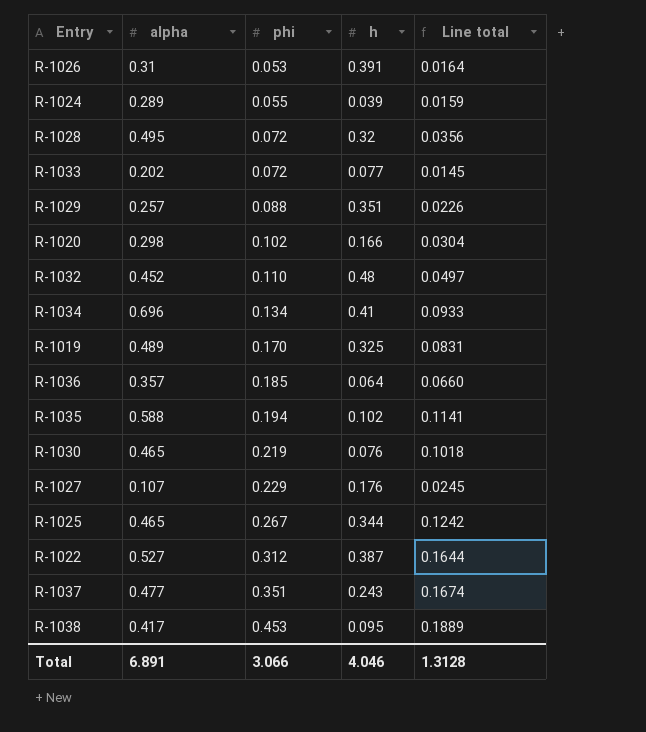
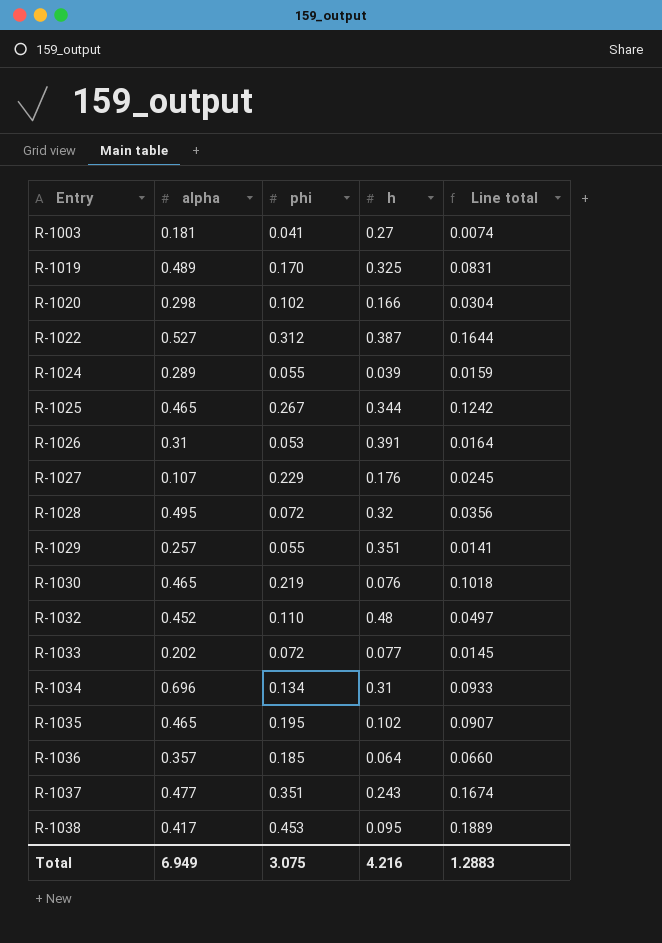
row order: phi ascending -> Entry ascending
row R-1003: none -> 0.181 | 0.041 | 0.27 | 0.0074
R-1029 | phi: 0.088 -> 0.055
R-1029 | Line total: 0.0226 -> 0.0141
R-1034 | h: 0.41 -> 0.31
R-1035 | alpha: 0.588 -> 0.465
R-1035 | phi: 0.194 -> 0.195
R-1035 | Line total: 0.1141 -> 0.0907
Total | alpha: 6.891 -> 6.949
Total | phi: 3.066 -> 3.075
Total | h: 4.046 -> 4.216
Total | Line total: 1.3128 -> 1.2883

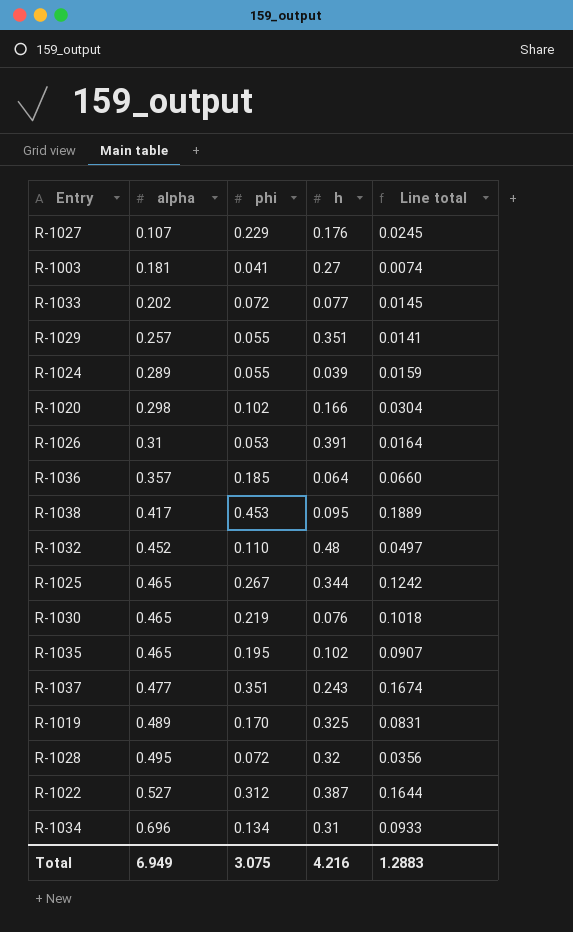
row order: Entry ascending -> alpha ascending

